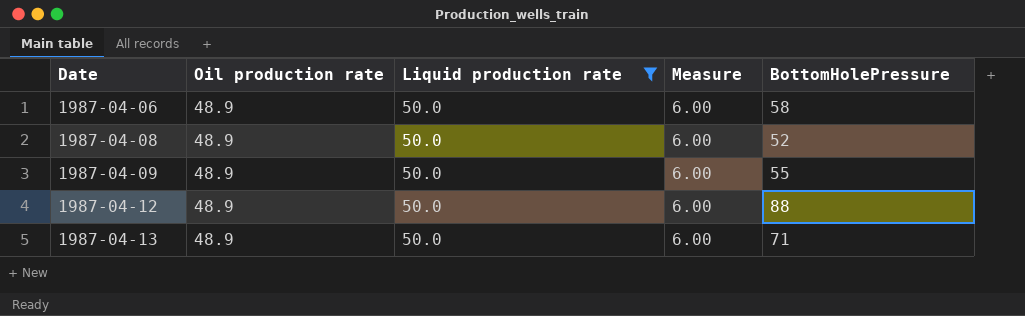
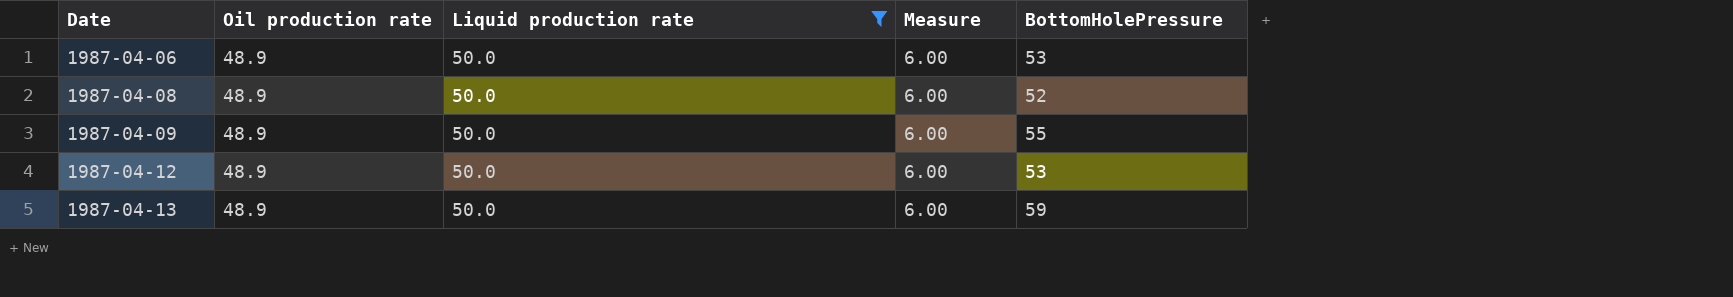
1987-04-06 | BottomHolePressure: 58 -> 53
1987-04-12 | BottomHolePressure: 88 -> 53
1987-04-13 | BottomHolePressure: 71 -> 59

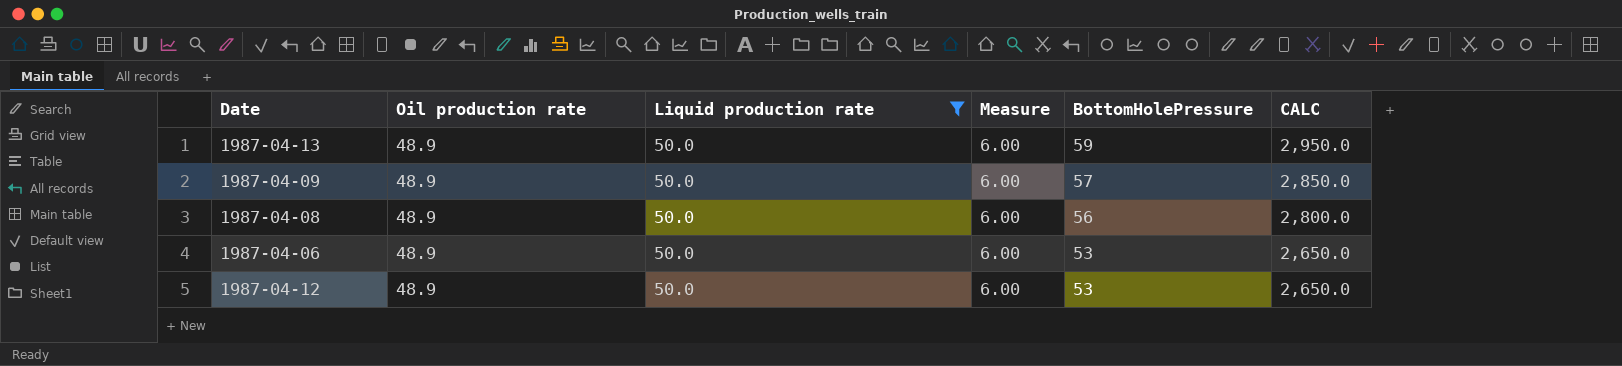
row order: Date ascending -> BottomHolePressure descending
column CALC | formula: none -> [Liquid production rate] * [BottomHolePressure]
1987-04-09 | BottomHolePressure: 55 -> 57
1987-04-08 | BottomHolePressure: 52 -> 56

